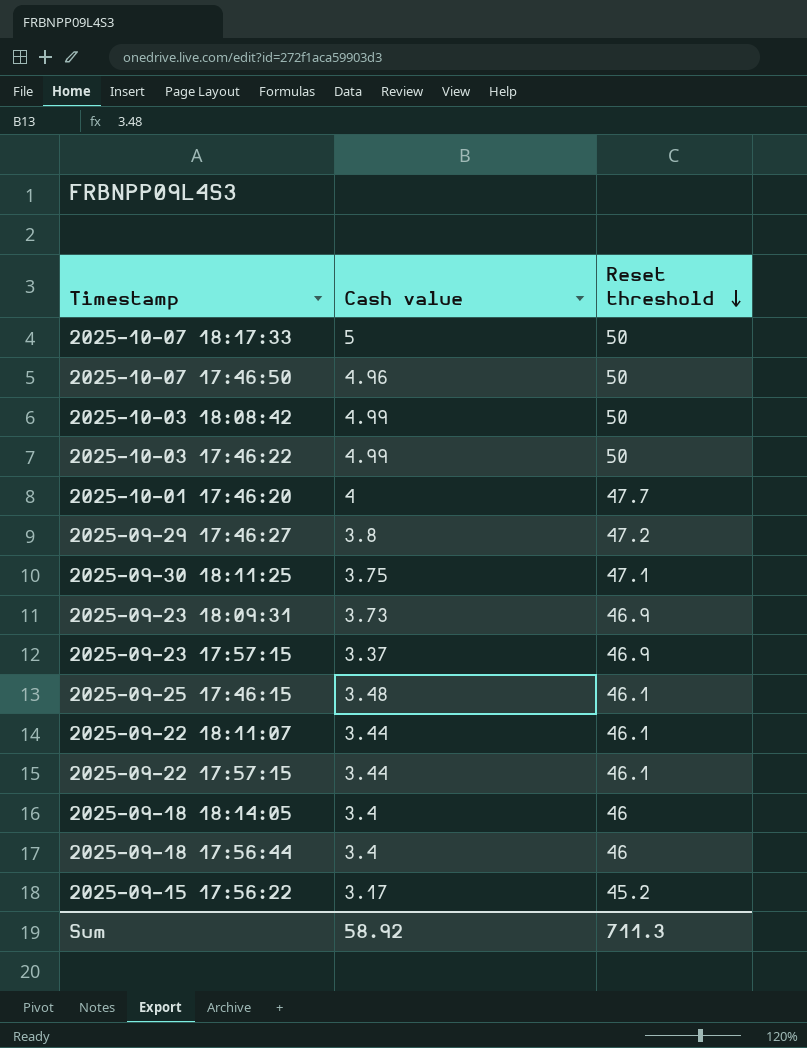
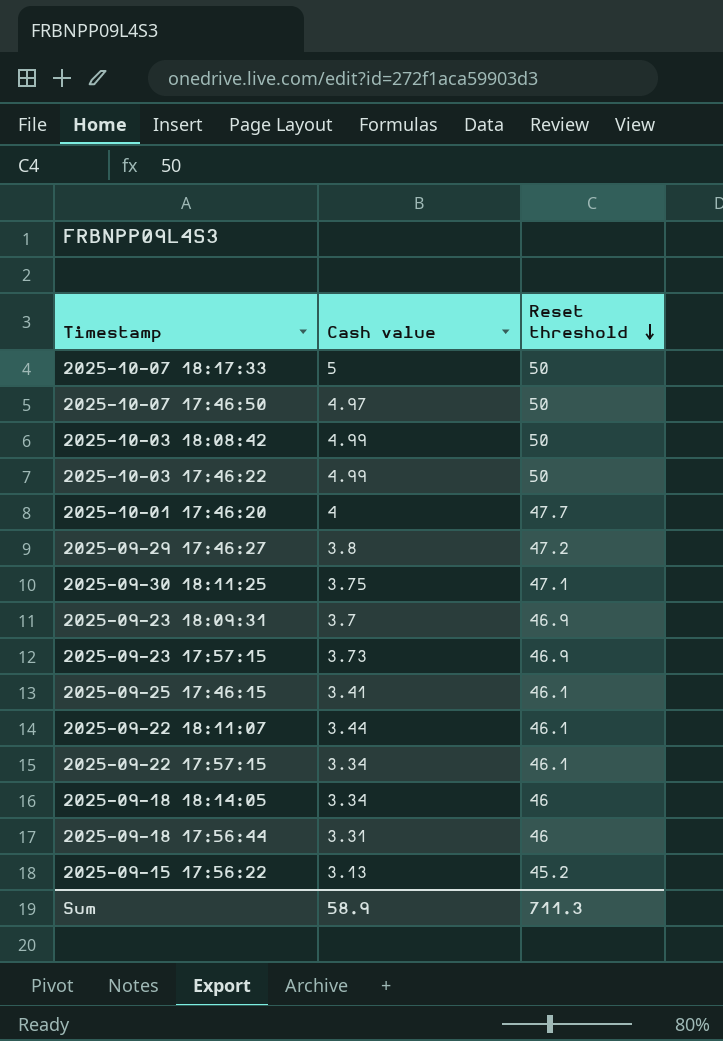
2025-10-07 17:46:50 | Cash value: 4.96 -> 4.97
2025-09-23 18:09:31 | Cash value: 3.73 -> 3.7
2025-09-23 17:57:15 | Cash value: 3.37 -> 3.73
2025-09-25 17:46:15 | Cash value: 3.48 -> 3.41
2025-09-22 17:57:15 | Cash value: 3.44 -> 3.34
2025-09-18 18:14:05 | Cash value: 3.4 -> 3.34
2025-09-18 17:56:44 | Cash value: 3.4 -> 3.31
2025-09-15 17:56:22 | Cash value: 3.17 -> 3.13
Sum | Cash value: 58.92 -> 58.9

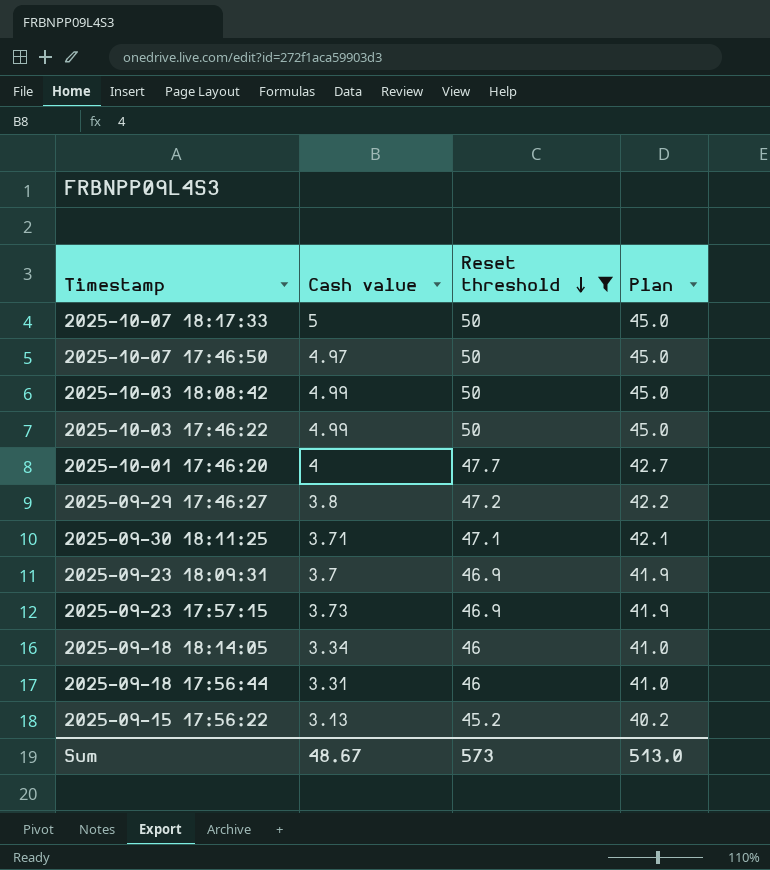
filter: none -> Reset threshold != 46.1
column Plan | formula: none -> [Reset threshold] - 5
2025-09-30 18:11:25 | Cash value: 3.75 -> 3.71
Sum | Cash value: 58.9 -> 48.67
Sum | Reset threshold: 711.3 -> 573

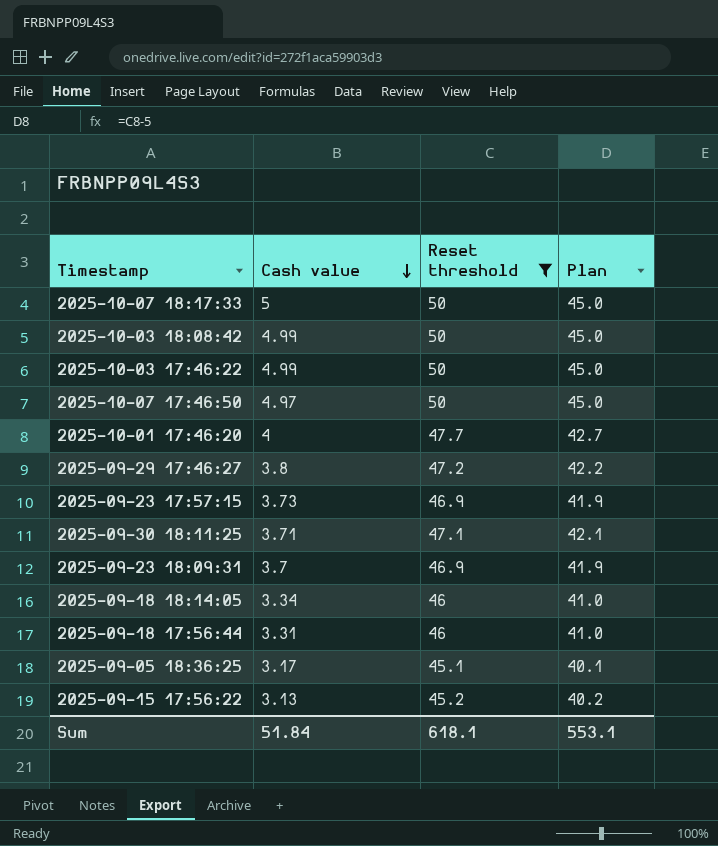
row order: Reset threshold descending -> Cash value descending
row 2025-09-05 18:36:25: none -> 3.17 | 45.1 | 40.1
Sum | Cash value: 48.67 -> 51.84
Sum | Reset threshold: 573 -> 618.1
Sum | Plan: 513.0 -> 553.1

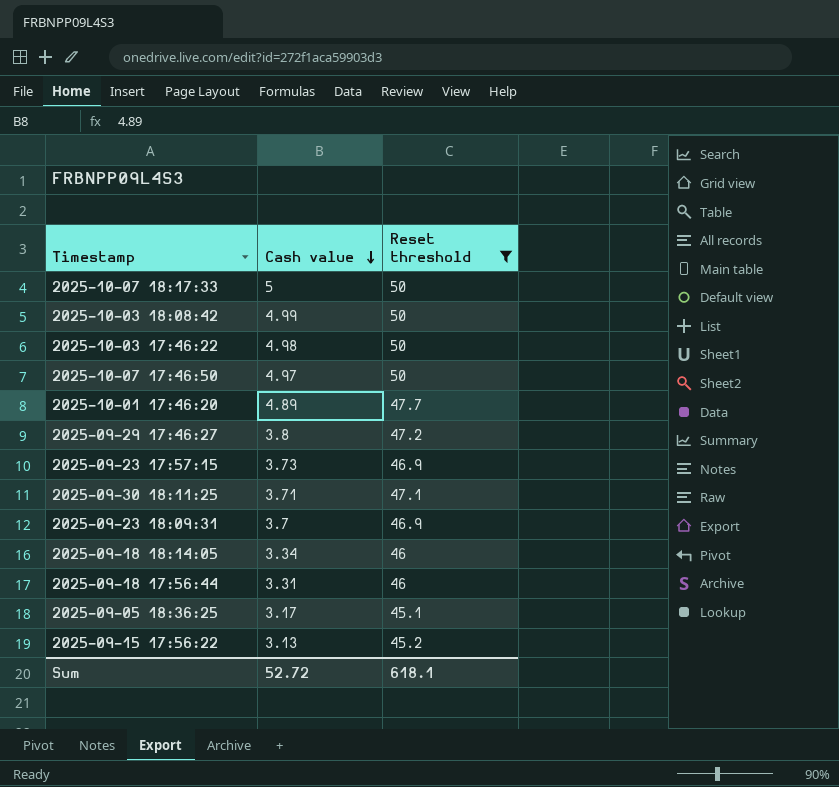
column Plan | formula: [Reset threshold] - 5 -> none
2025-10-03 17:46:22 | Cash value: 4.99 -> 4.98
2025-10-01 17:46:20 | Cash value: 4 -> 4.89
Sum | Cash value: 51.84 -> 52.72

